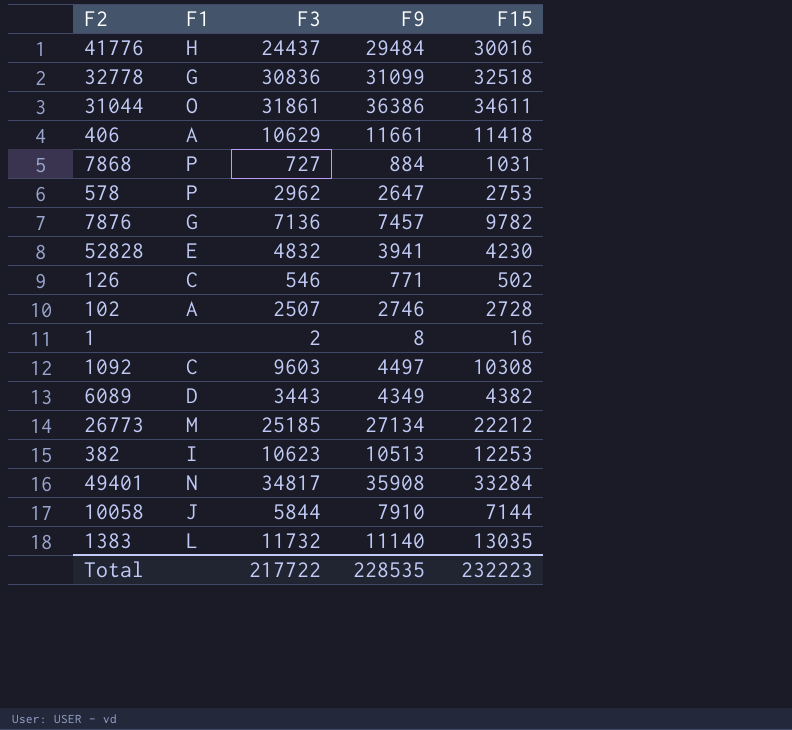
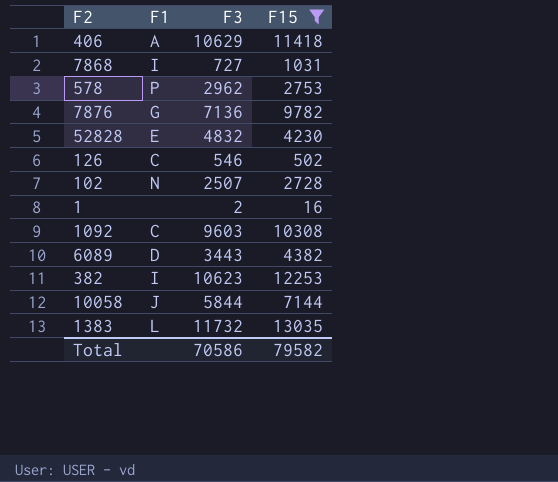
filter: none -> F15 <= 13035
column F9 | position: 4 -> none
7868 | F1: P -> I
102 | F1: A -> N
Total | F3: 217722 -> 70586
Total | F15: 232223 -> 79582

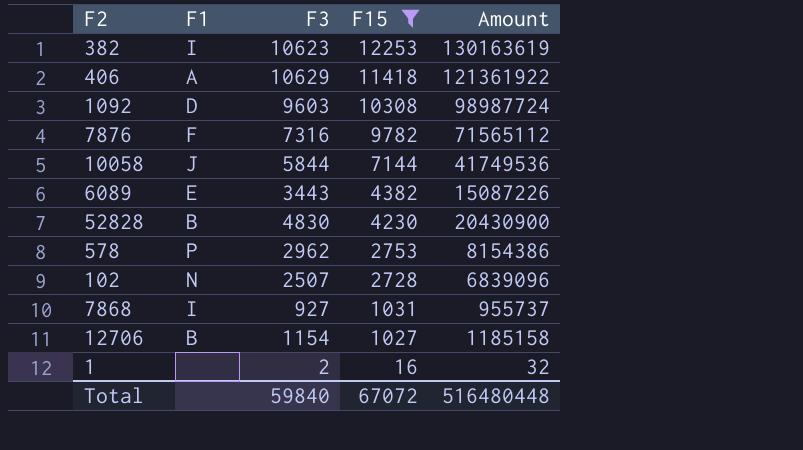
row order: none -> F15 descending
column Amount | formula: none -> [F3] * [F15]
row 126: C | 546 | 502 -> none
row 1383: L | 11732 | 13035 -> none
1092 | F1: C -> D
7876 | F1: G -> F
7876 | F3: 7136 -> 7316
6089 | F1: D -> E
52828 | F1: E -> B
52828 | F3: 4832 -> 4830
7868 | F3: 727 -> 927
row 12706: none -> B | 1154 | 1027 | 1185158
Total | F3: 70586 -> 59840
Total | F15: 79582 -> 67072

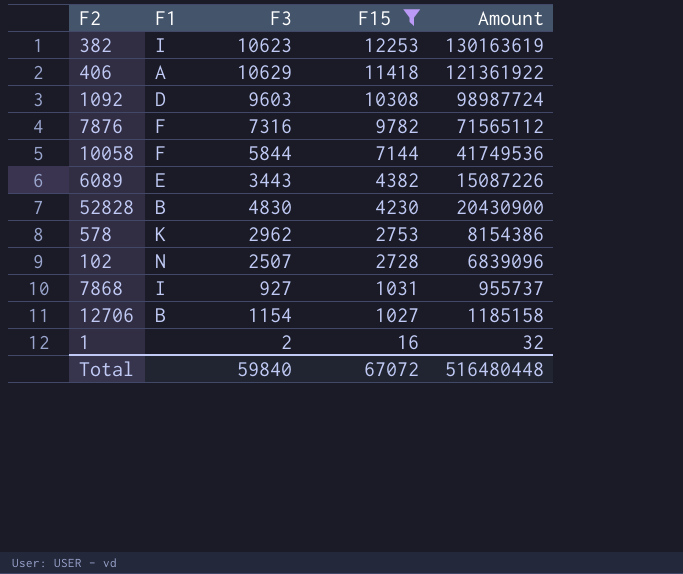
10058 | F1: J -> F
578 | F1: P -> K

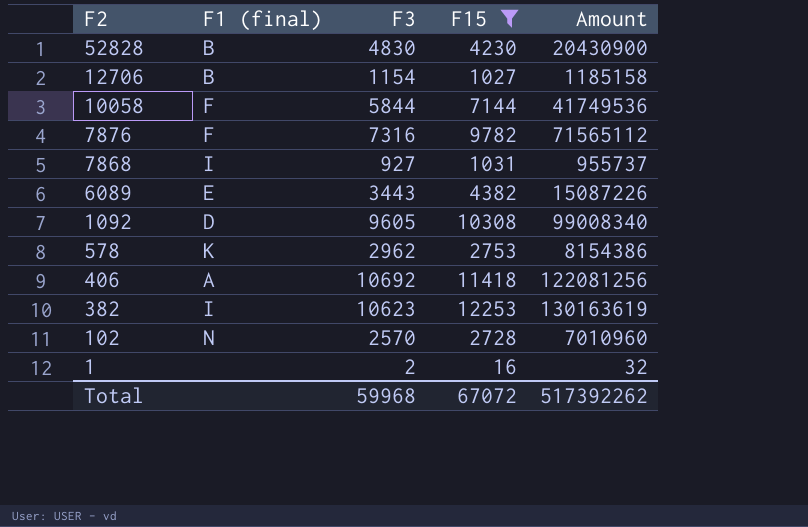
row order: F15 descending -> F2 descending
column name: F1 -> F1 (final)
1092 | F3: 9603 -> 9605
1092 | Amount: 98987724 -> 99008340
406 | F3: 10629 -> 10692
406 | Amount: 121361922 -> 122081256
102 | F3: 2507 -> 2570
102 | Amount: 6839096 -> 7010960
Total | F3: 59840 -> 59968
Total | Amount: 516480448 -> 517392262

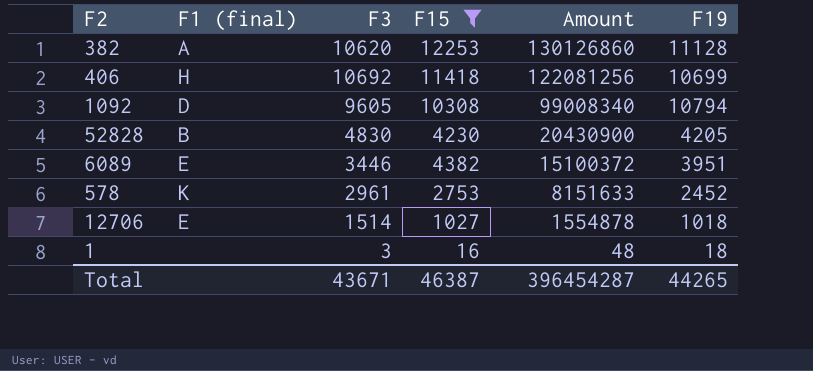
row order: F2 descending -> Amount descending
column F19 | position: none -> 6
row 10058: F | 5844 | 7144 | 41749536 -> none
row 7876: F | 7316 | 9782 | 71565112 -> none
row 7868: I | 927 | 1031 | 955737 -> none
row 102: N | 2570 | 2728 | 7010960 -> none
382 | F1 (final): I -> A
382 | F3: 10623 -> 10620
382 | Amount: 130163619 -> 130126860
406 | F1 (final): A -> H
6089 | F3: 3443 -> 3446
6089 | Amount: 15087226 -> 15100372
578 | F3: 2962 -> 2961
578 | Amount: 8154386 -> 8151633
12706 | F1 (final): B -> E
12706 | F3: 1154 -> 1514
12706 | Amount: 1185158 -> 1554878
1 | F3: 2 -> 3
1 | Amount: 32 -> 48
Total | F3: 59968 -> 43671
Total | F15: 67072 -> 46387
Total | Amount: 517392262 -> 396454287

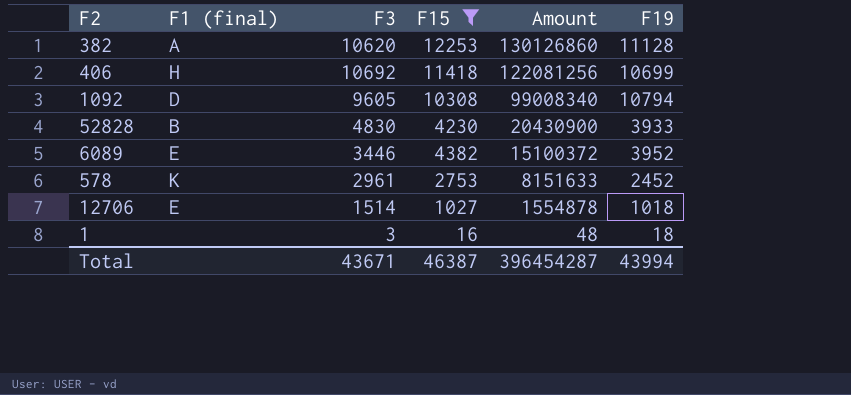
52828 | F19: 4205 -> 3933
6089 | F19: 3951 -> 3952
Total | F19: 44265 -> 43994

